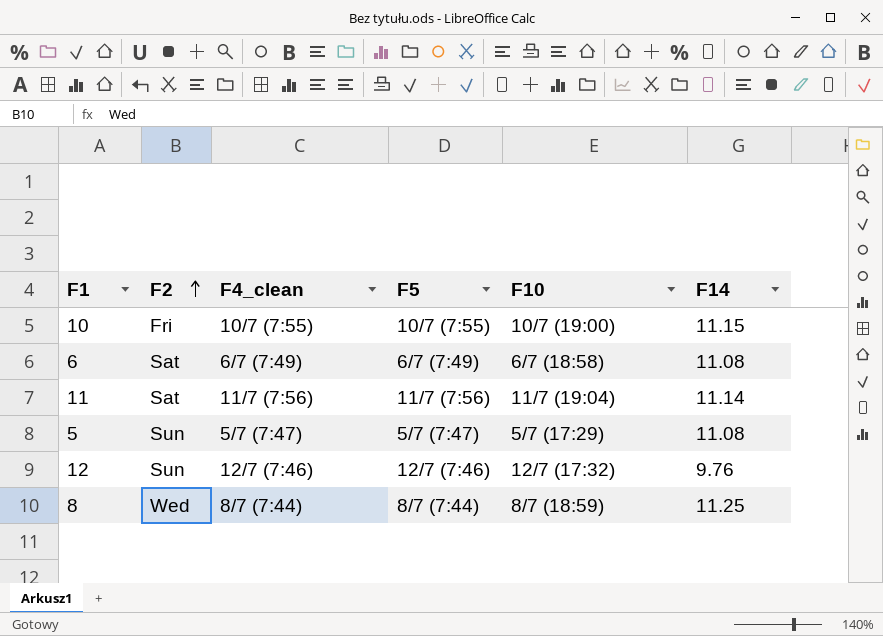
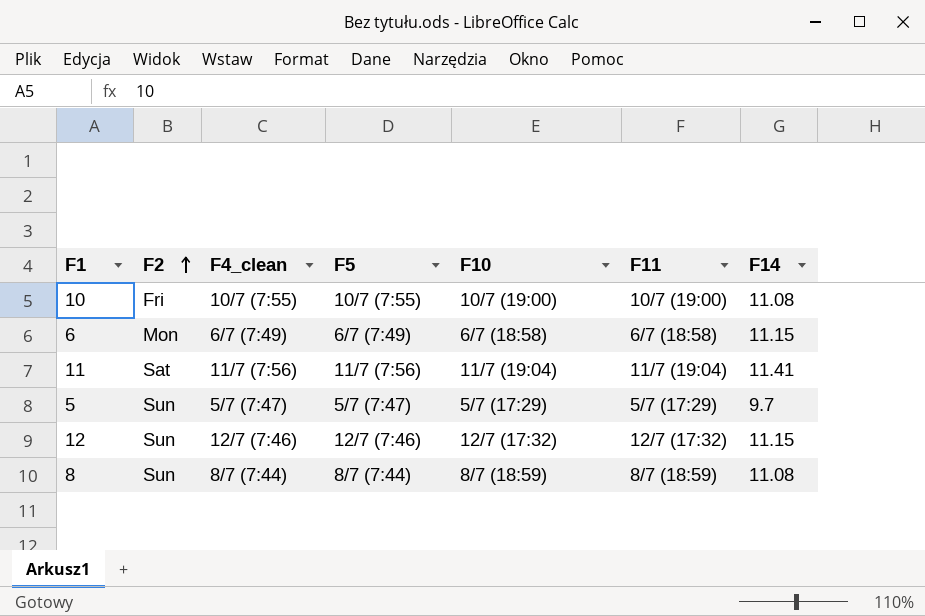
column F11 | position: none -> 6
10 | F14: 11.15 -> 11.08
6 | F2: Sat -> Mon
6 | F14: 11.08 -> 11.15
11 | F14: 11.14 -> 11.41
5 | F14: 11.08 -> 9.7
12 | F14: 9.76 -> 11.15
8 | F2: Wed -> Sun
8 | F14: 11.25 -> 11.08

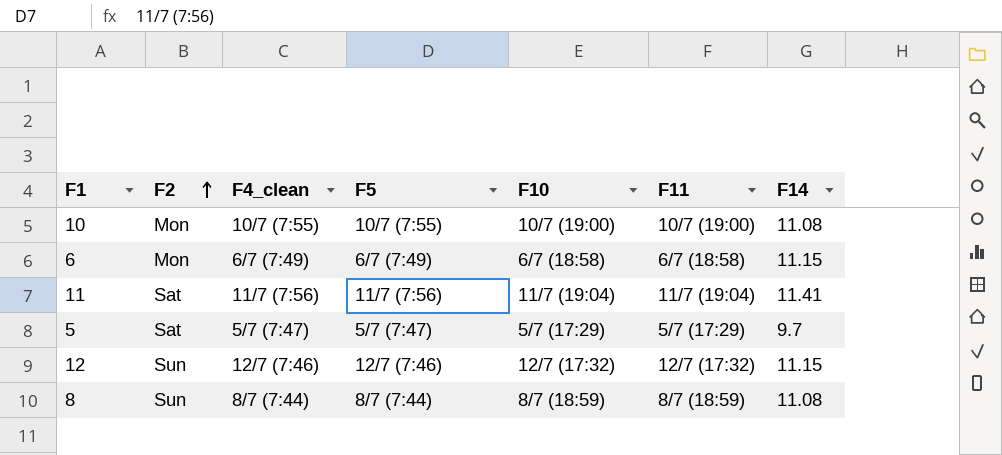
10 | F2: Fri -> Mon
5 | F2: Sun -> Sat

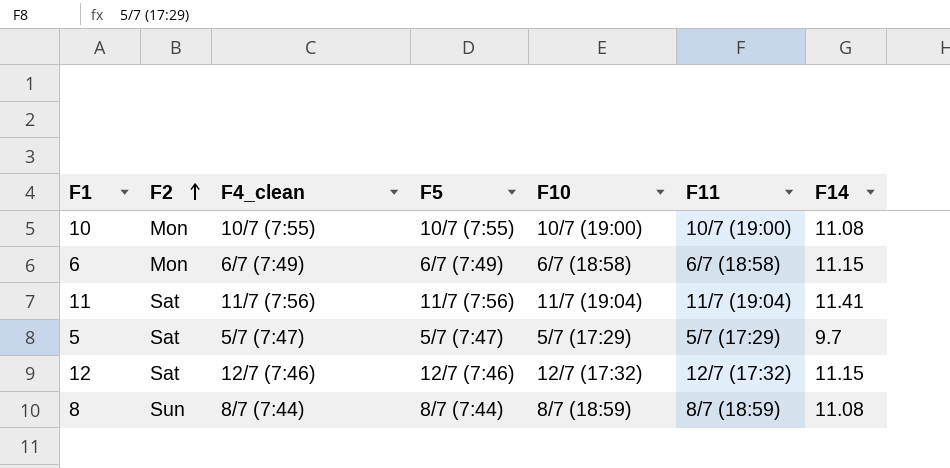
12 | F2: Sun -> Sat

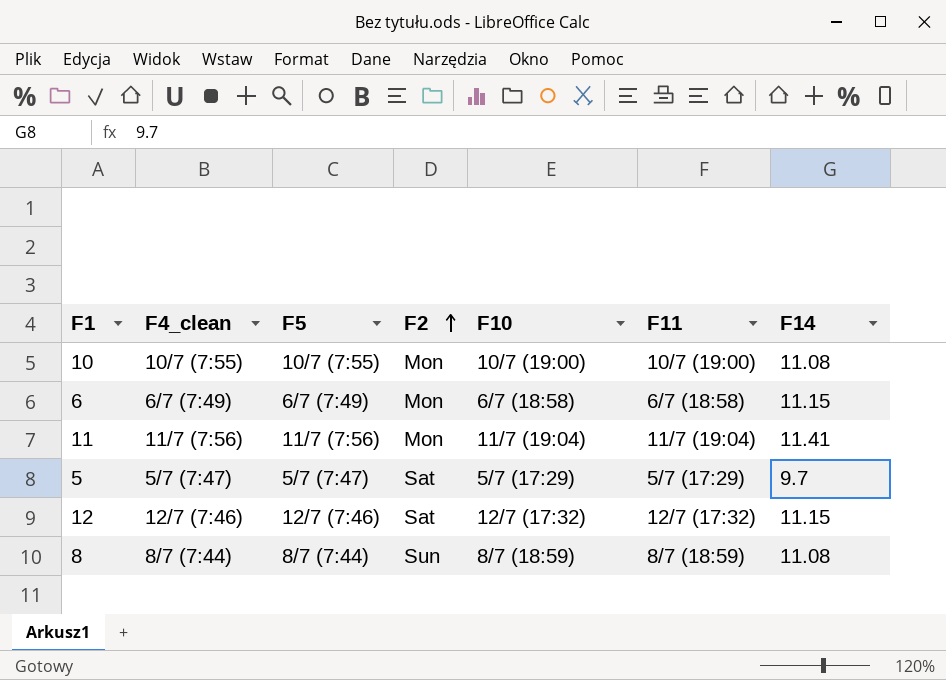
column F2 | position: 2 -> 4
11 | F2: Sat -> Mon

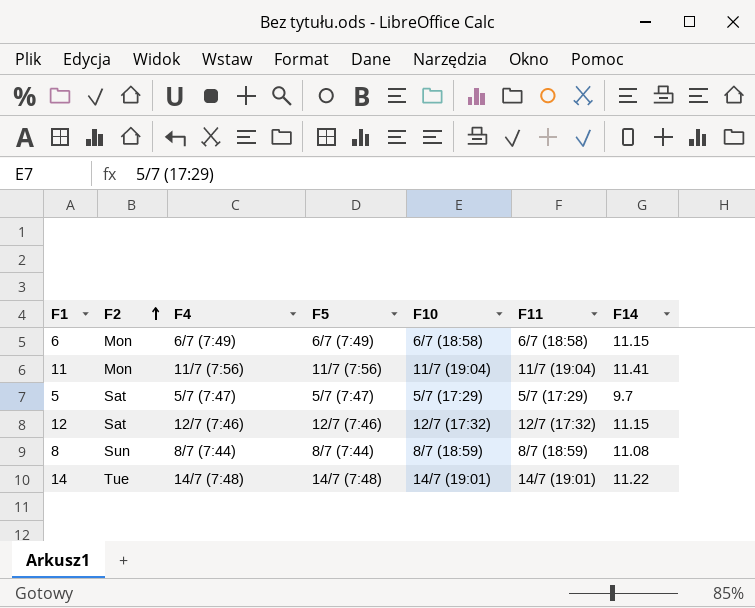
column F2 | position: 4 -> 2
column name: F4_clean -> F4
row 10: 10/7 (7:55) | 10/7 (7:55) | Mon | 10/7 (19:00) | 10/7 (19:00) | 11.08 -> none
row 14: none -> Tue | 14/7 (7:48) | 14/7 (7:48) | 14/7 (19:01) | 14/7 (19:01) | 11.22

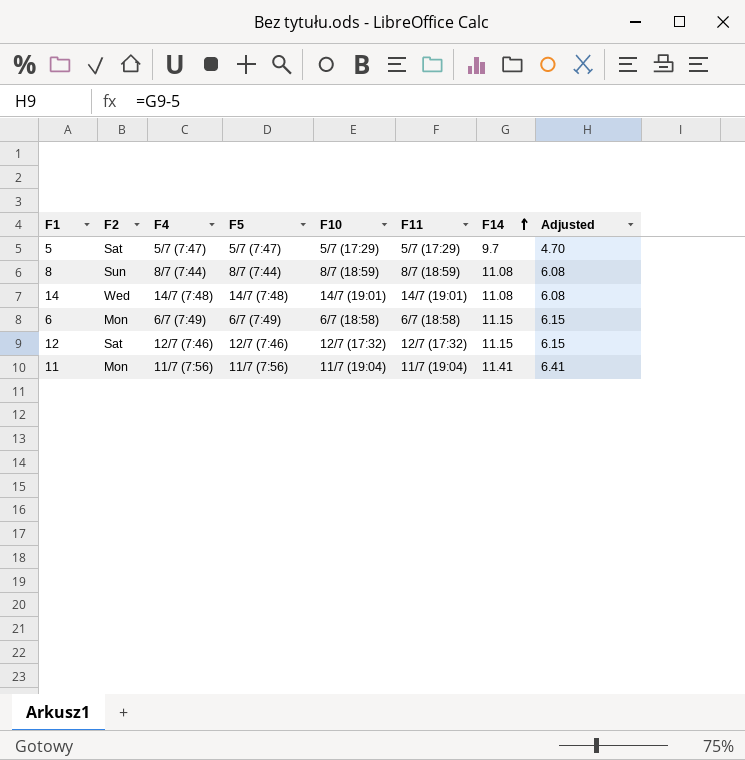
row order: F2 ascending -> F14 ascending
column Adjusted | formula: none -> [F14] - 5
14 | F2: Tue -> Wed
14 | F14: 11.22 -> 11.08

